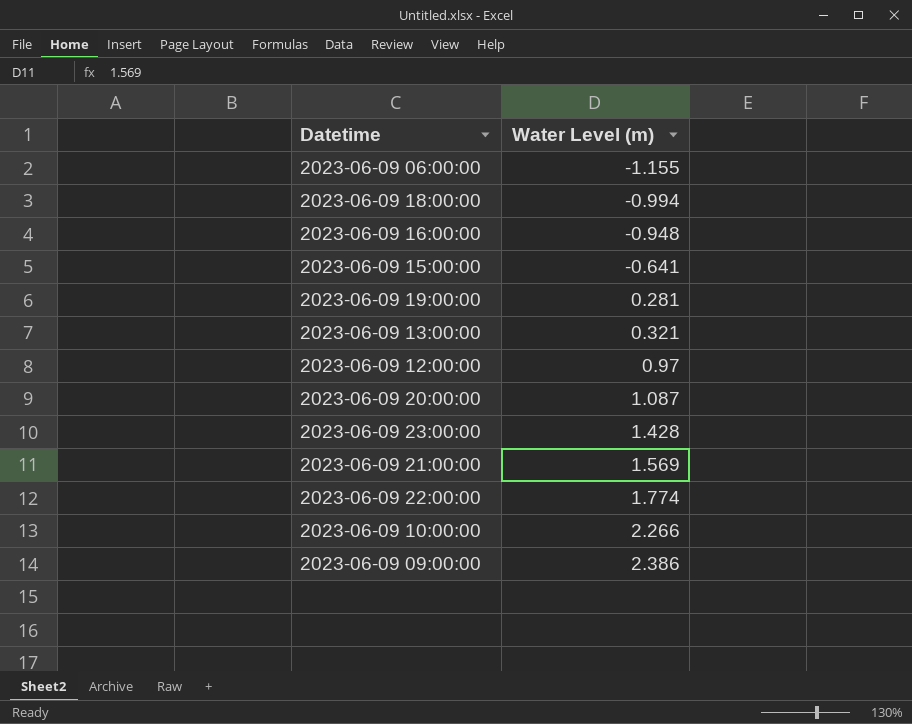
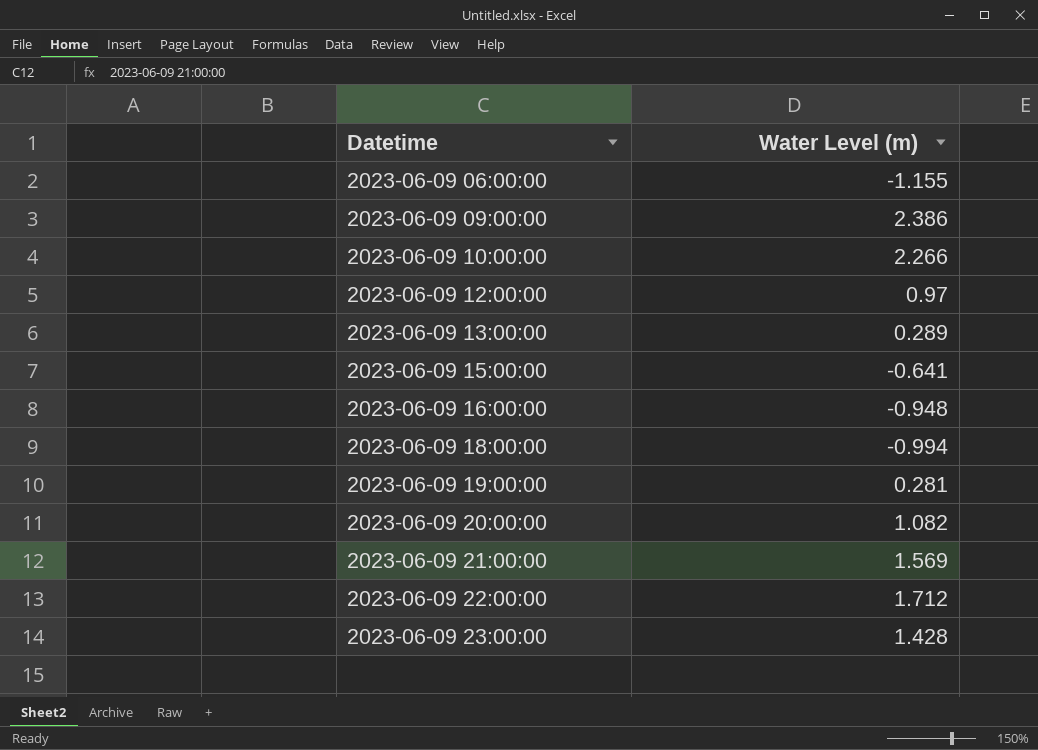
row order: Water Level (m) ascending -> Datetime ascending
2023-06-09 13:00:00 | Water Level (m): 0.321 -> 0.289
2023-06-09 20:00:00 | Water Level (m): 1.087 -> 1.082
2023-06-09 22:00:00 | Water Level (m): 1.774 -> 1.712

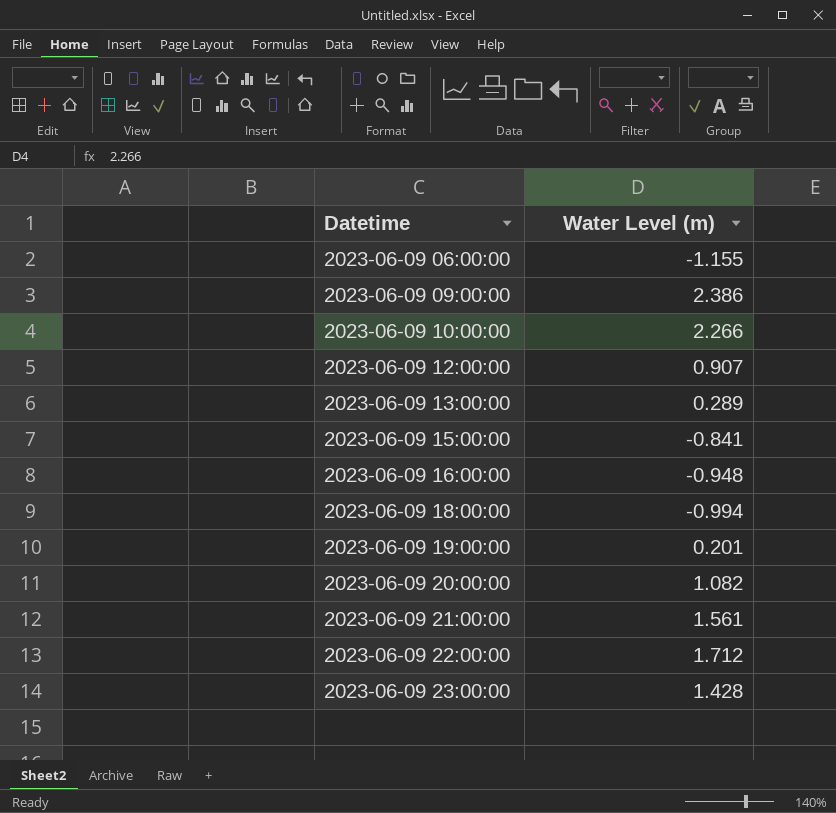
2023-06-09 12:00:00 | Water Level (m): 0.97 -> 0.907
2023-06-09 15:00:00 | Water Level (m): -0.641 -> -0.841
2023-06-09 19:00:00 | Water Level (m): 0.281 -> 0.201
2023-06-09 21:00:00 | Water Level (m): 1.569 -> 1.561

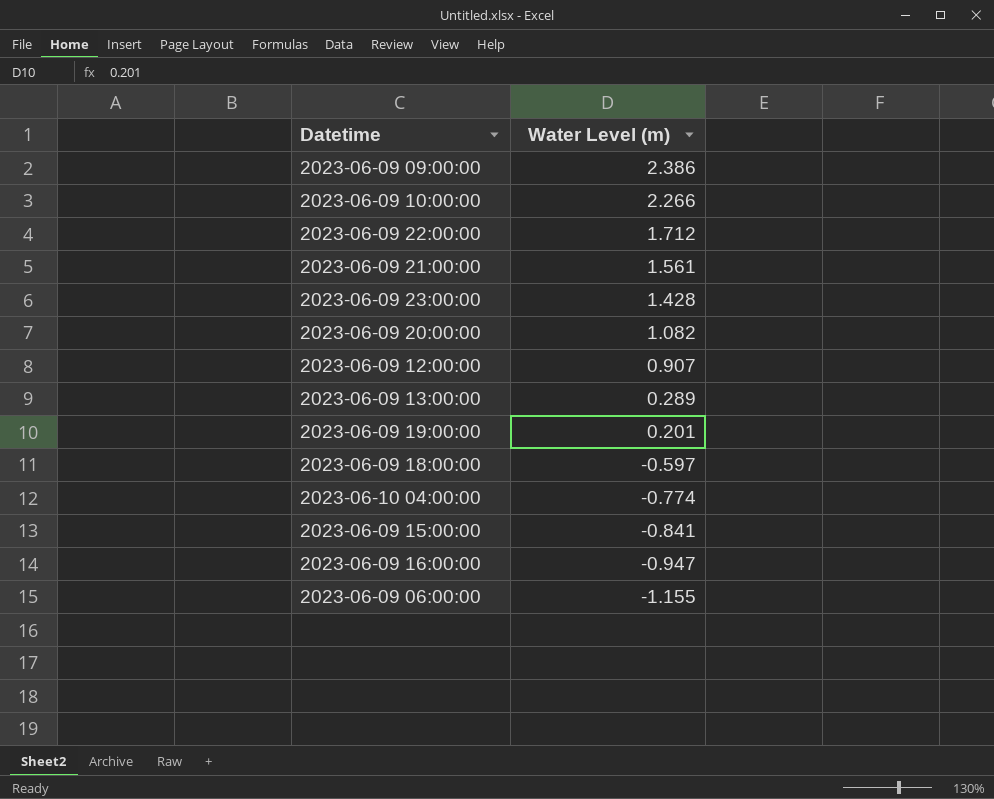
row order: Datetime ascending -> Water Level (m) descending
2023-06-09 18:00:00 | Water Level (m): -0.994 -> -0.597
row 2023-06-10 04:00:00: none -> -0.774
2023-06-09 16:00:00 | Water Level (m): -0.948 -> -0.947

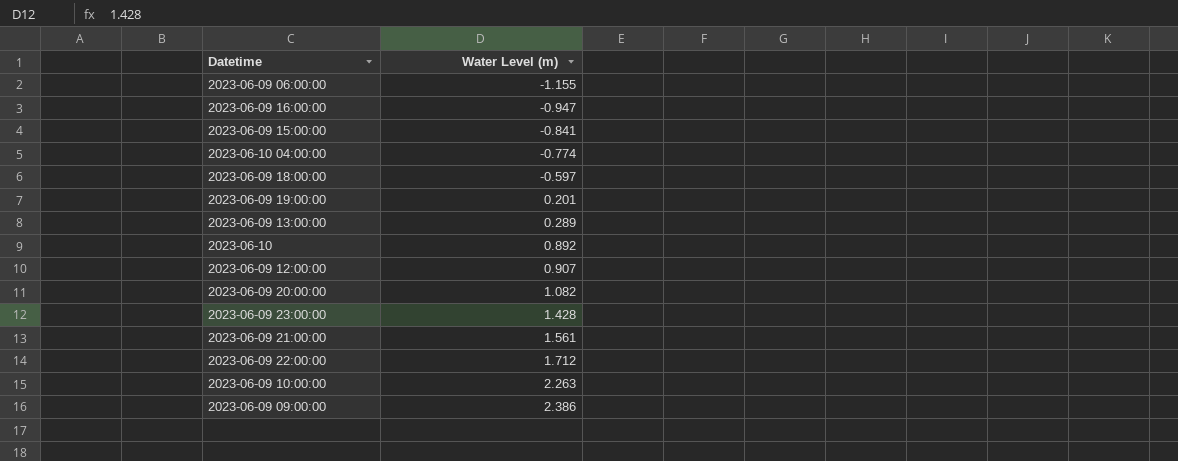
row order: Water Level (m) descending -> Water Level (m) ascending
row 2023-06-10: none -> 0.892
2023-06-09 10:00:00 | Water Level (m): 2.266 -> 2.263

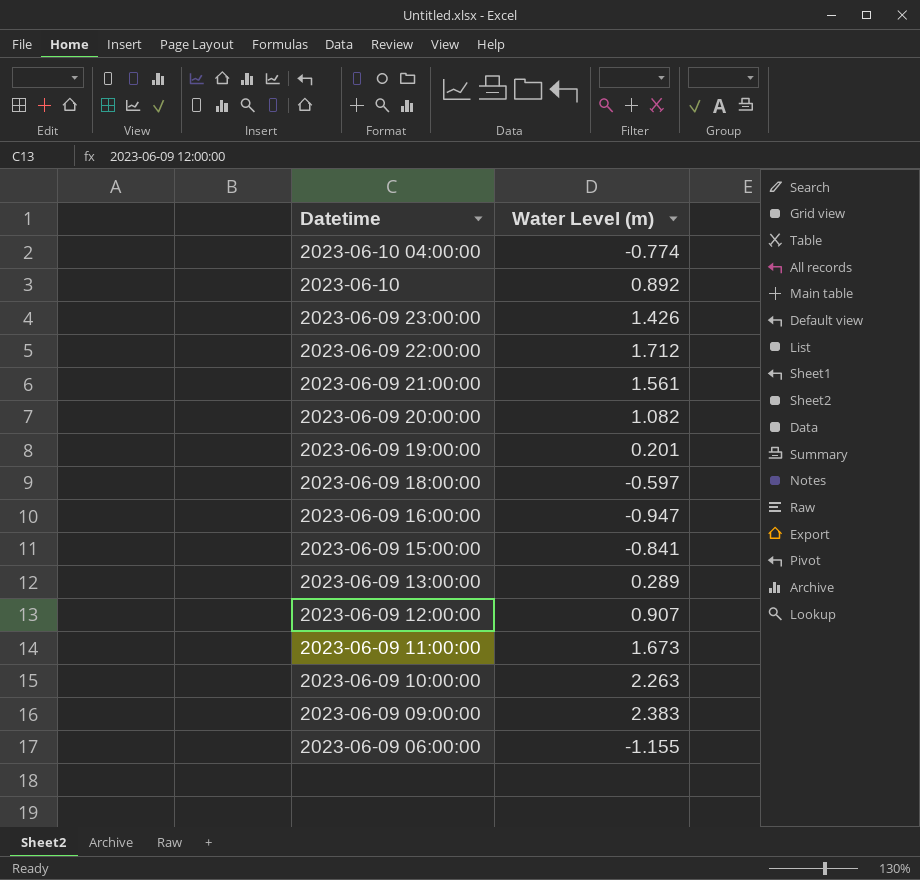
row order: Water Level (m) ascending -> Datetime descending
2023-06-09 23:00:00 | Water Level (m): 1.428 -> 1.426
row 2023-06-09 11:00:00: none -> 1.673
2023-06-09 09:00:00 | Water Level (m): 2.386 -> 2.383

